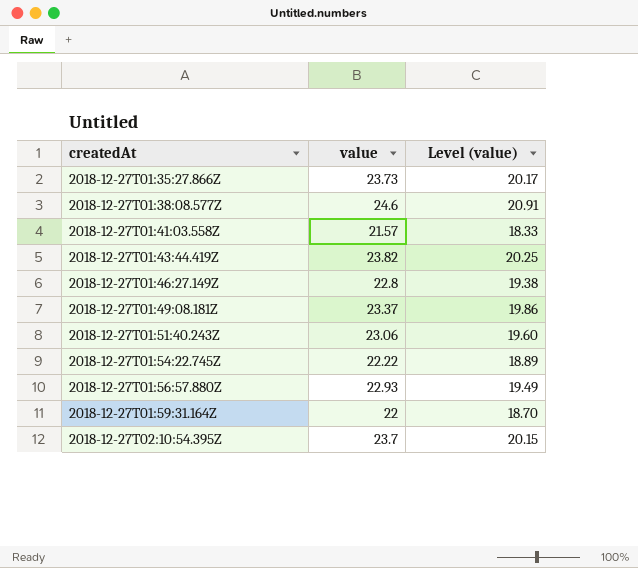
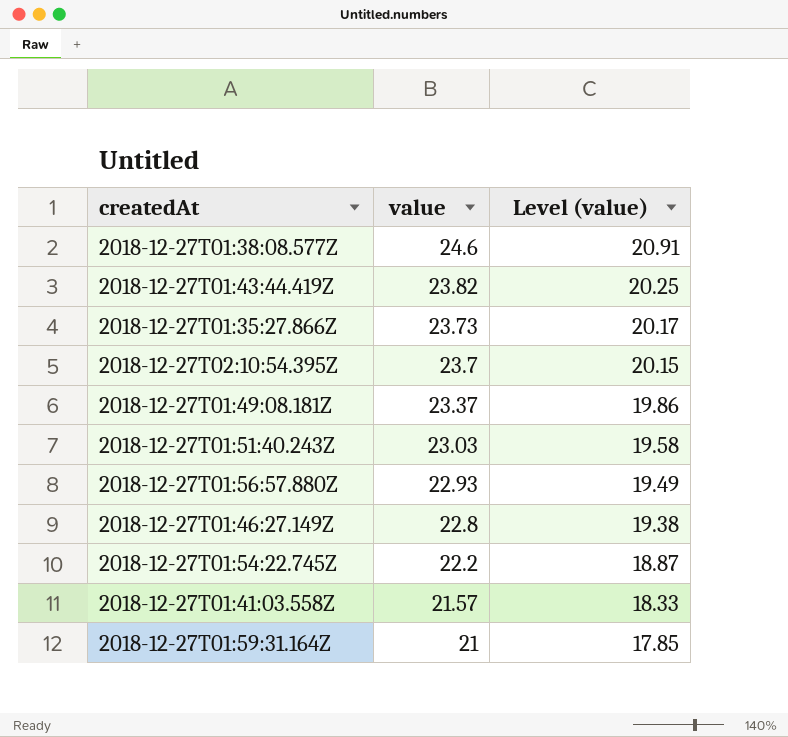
row order: createdAt ascending -> value descending
2018-12-27T01:51:40.243Z | value: 23.06 -> 23.03
2018-12-27T01:51:40.243Z | Level (value): 19.60 -> 19.58
2018-12-27T01:54:22.745Z | value: 22.22 -> 22.2
2018-12-27T01:54:22.745Z | Level (value): 18.89 -> 18.87
2018-12-27T01:59:31.164Z | value: 22 -> 21
2018-12-27T01:59:31.164Z | Level (value): 18.70 -> 17.85

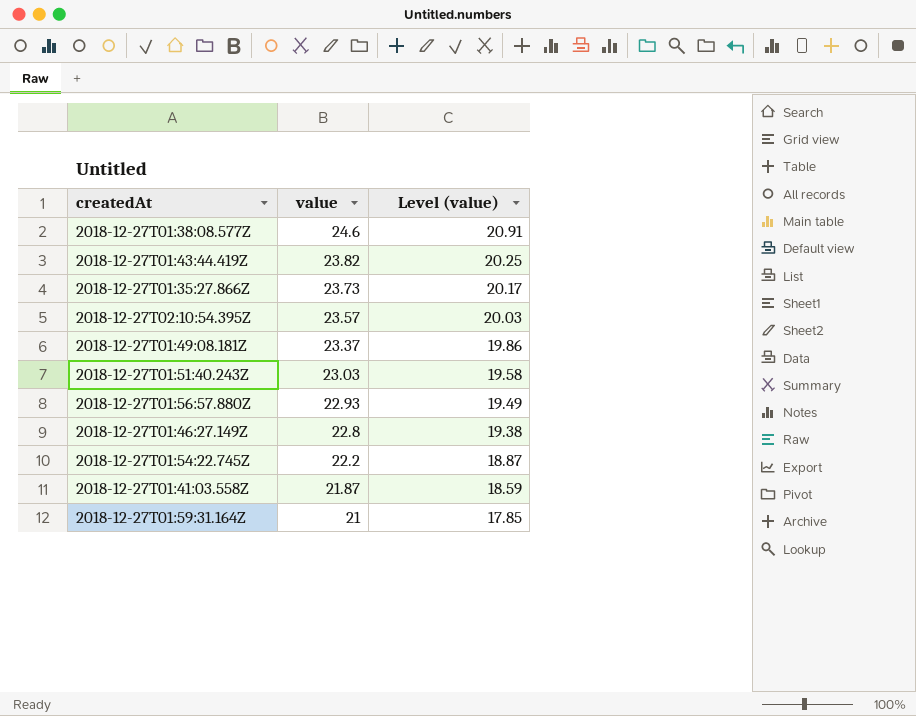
2018-12-27T02:10:54.395Z | value: 23.7 -> 23.57
2018-12-27T02:10:54.395Z | Level (value): 20.15 -> 20.03
2018-12-27T01:41:03.558Z | value: 21.57 -> 21.87
2018-12-27T01:41:03.558Z | Level (value): 18.33 -> 18.59

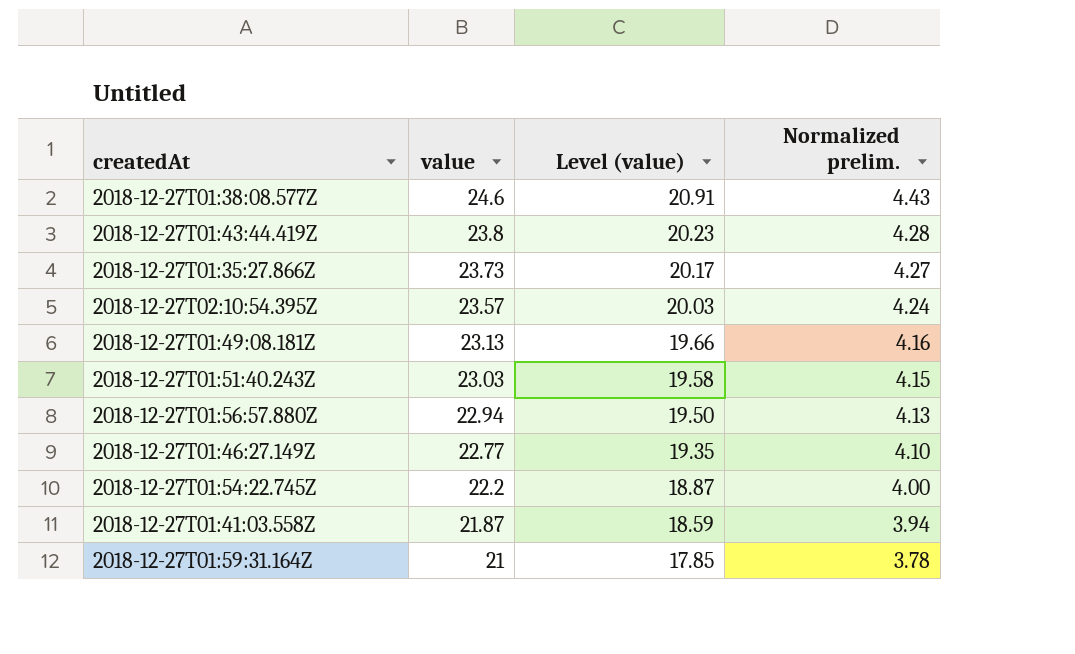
column Normalized prelim. | formula: none -> [value] * 0.18
2018-12-27T01:43:44.419Z | value: 23.82 -> 23.8
2018-12-27T01:43:44.419Z | Level (value): 20.25 -> 20.23
2018-12-27T01:49:08.181Z | value: 23.37 -> 23.13
2018-12-27T01:49:08.181Z | Level (value): 19.86 -> 19.66
2018-12-27T01:56:57.880Z | value: 22.93 -> 22.94
2018-12-27T01:56:57.880Z | Level (value): 19.49 -> 19.50
2018-12-27T01:46:27.149Z | value: 22.8 -> 22.77
2018-12-27T01:46:27.149Z | Level (value): 19.38 -> 19.35

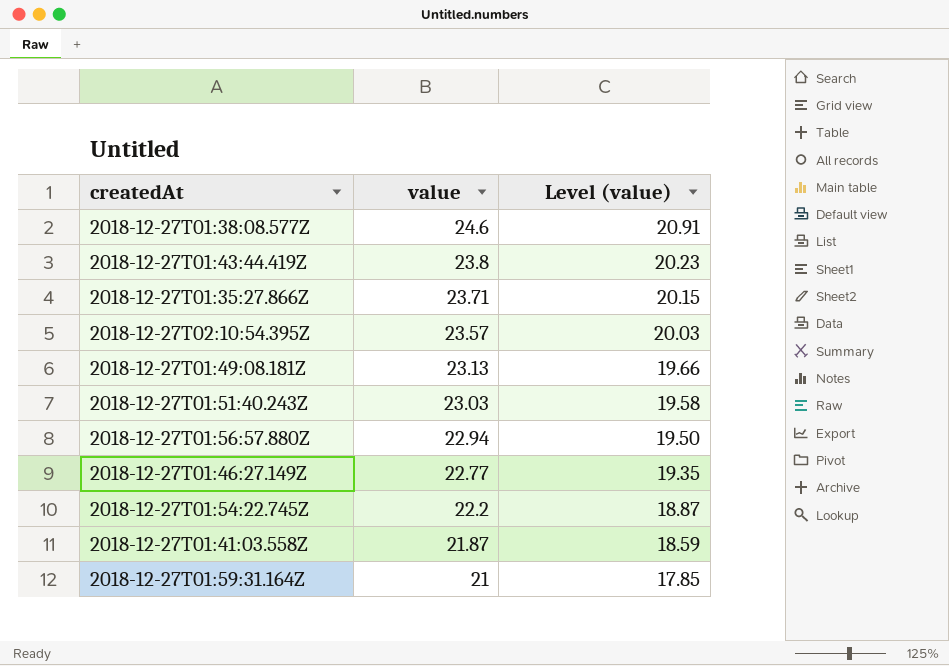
column Normalized prelim. | formula: [value] * 0.18 -> none
2018-12-27T01:35:27.866Z | value: 23.73 -> 23.71
2018-12-27T01:35:27.866Z | Level (value): 20.17 -> 20.15

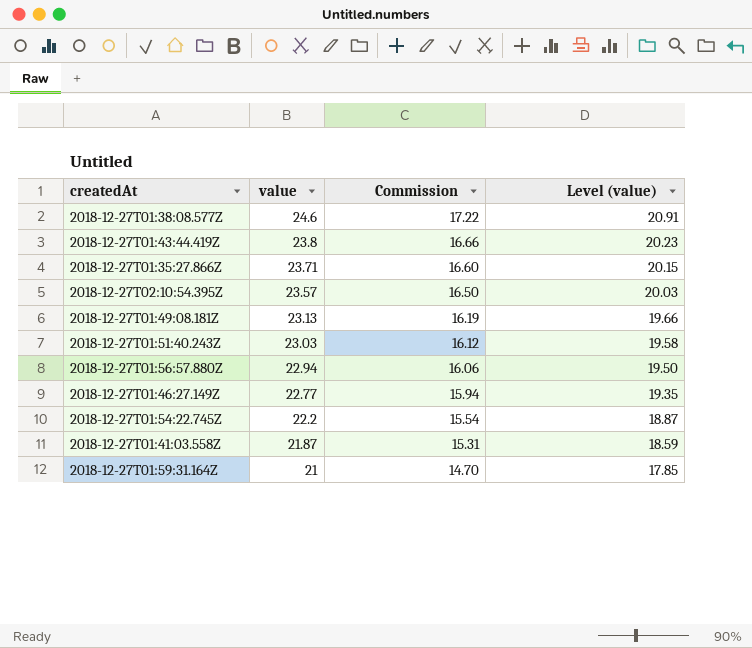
column Commission | formula: none -> [value] * 0.7

